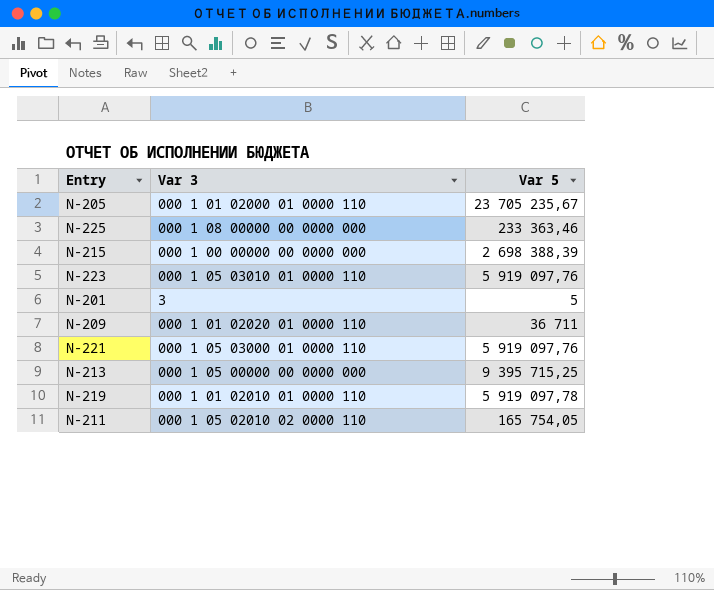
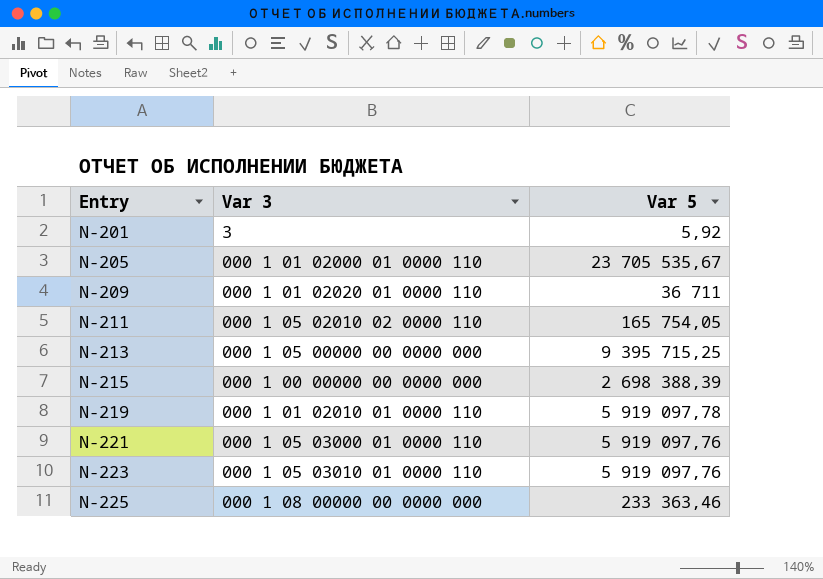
row order: none -> Entry ascending
N-201 | Var 5: 5 -> 5,92
N-205 | Var 5: 23 705 235,67 -> 23 705 535,67

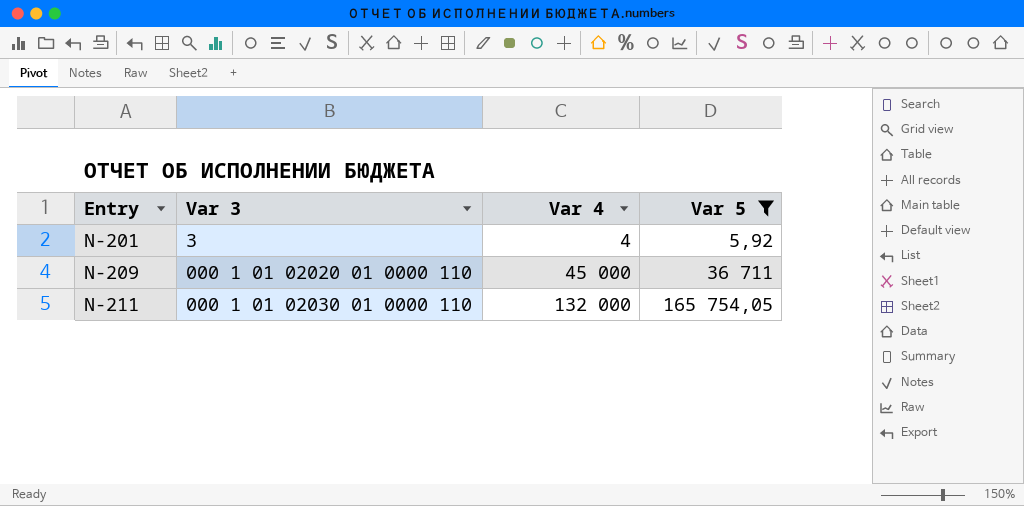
filter: none -> Var 5 <= 165 754,05
column Var 4 | position: none -> 3
N-211 | Var 3: 000 1 05 02010 02 0000 110 -> 000 1 01 02030 01 0000 110

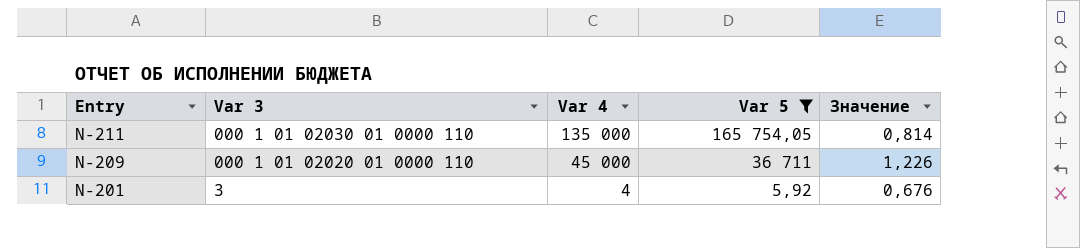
row order: Entry ascending -> Entry descending
column Значение | formula: none -> [Var 4] / [Var 5]
N-211 | Var 4: 132 000 -> 135 000

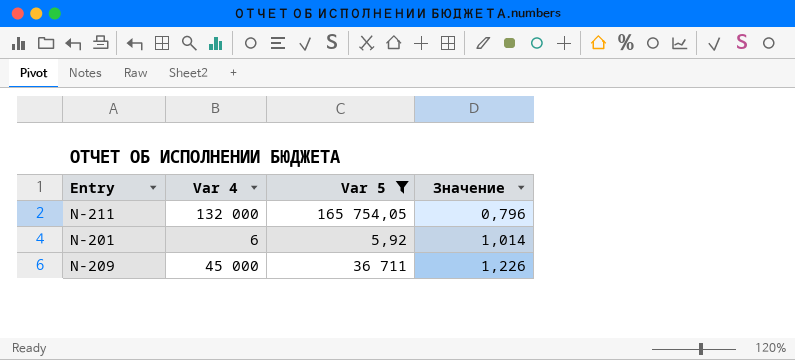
row order: Entry descending -> Значение ascending
column Var 3 | position: 2 -> none
N-211 | Var 4: 135 000 -> 132 000
N-211 | Значение: 0,814 -> 0,796
N-201 | Var 4: 4 -> 6
N-201 | Значение: 0,676 -> 1,014

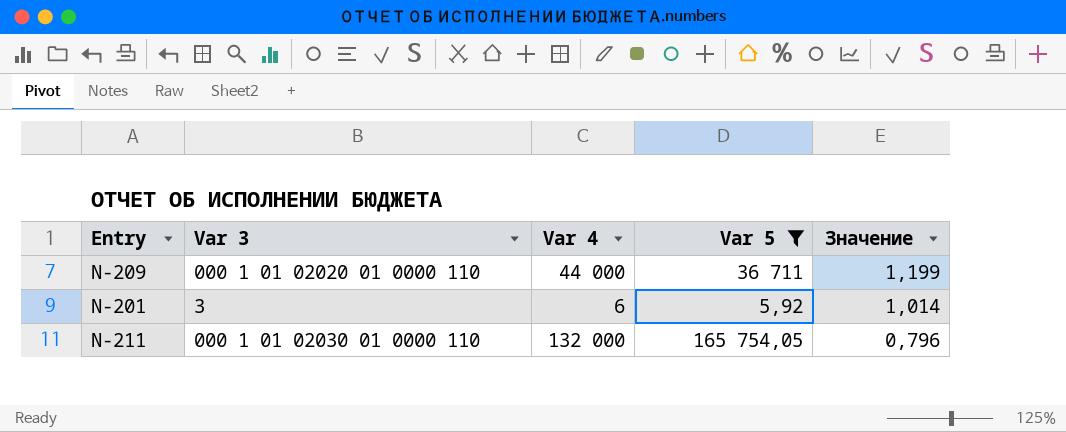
row order: Значение ascending -> Значение descending
column Var 3 | position: none -> 2
N-209 | Var 4: 45 000 -> 44 000
N-209 | Значение: 1,226 -> 1,199

